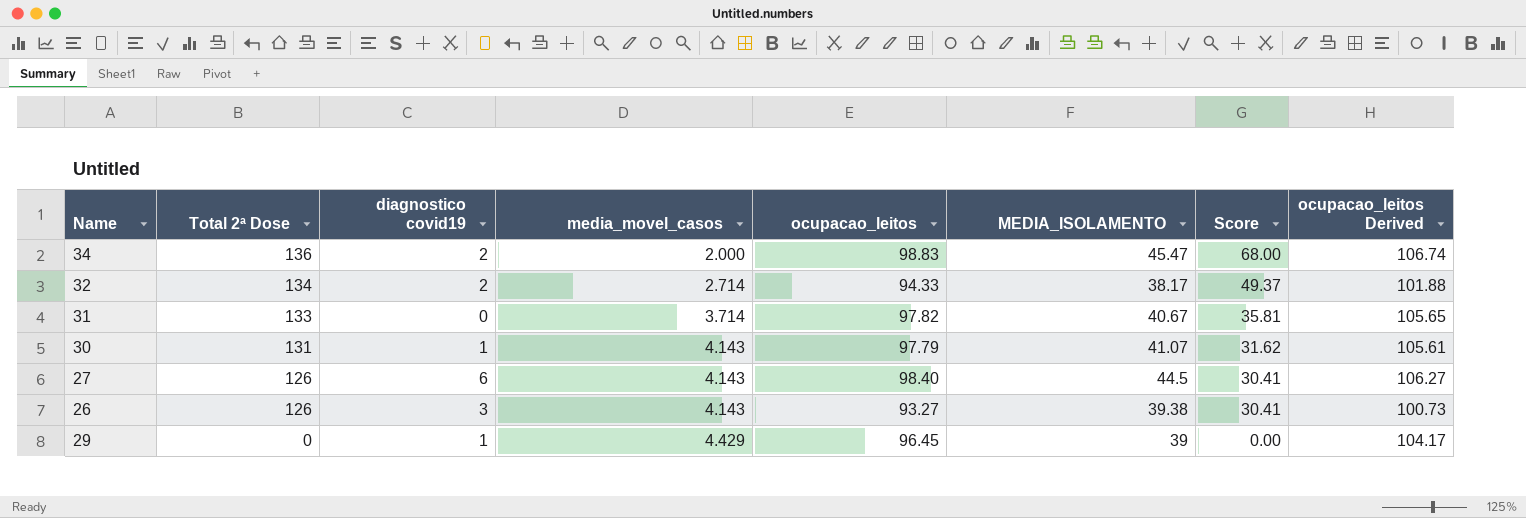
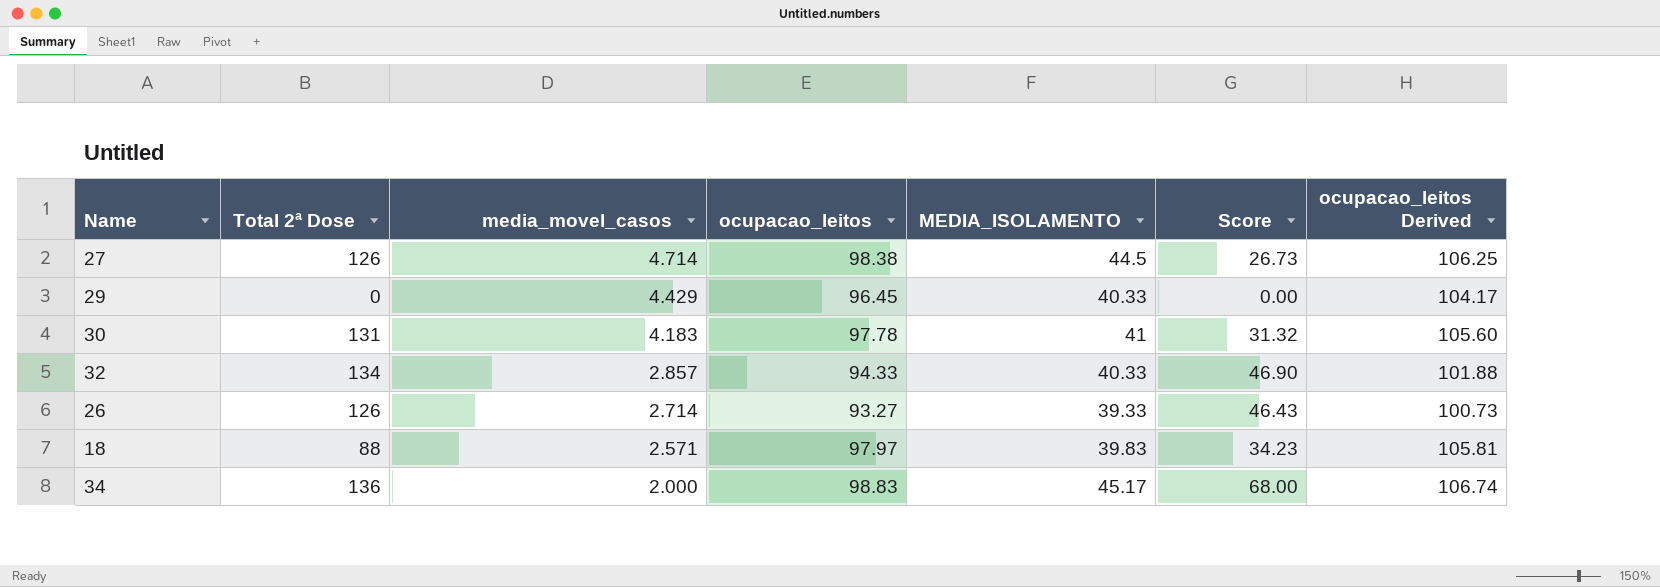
row order: Total 2ª Dose descending -> media_movel_casos descending
column diagnostico covid19 | position: 3 -> none
row 31: 133 | 0 | 3.714 | 97.82 | 40.67 | 35.81 | 105.65 -> none
27 | media_movel_casos: 4.143 -> 4.714
27 | ocupacao_leitos: 98.40 -> 98.38
27 | Score: 30.41 -> 26.73
27 | ocupacao_leitos Derived: 106.27 -> 106.25
29 | MEDIA_ISOLAMENTO: 39 -> 40.33
30 | media_movel_casos: 4.143 -> 4.183
30 | ocupacao_leitos: 97.79 -> 97.78
30 | MEDIA_ISOLAMENTO: 41.07 -> 41
30 | Score: 31.62 -> 31.32
30 | ocupacao_leitos Derived: 105.61 -> 105.60
32 | media_movel_casos: 2.714 -> 2.857
32 | MEDIA_ISOLAMENTO: 38.17 -> 40.33
32 | Score: 49.37 -> 46.90
26 | media_movel_casos: 4.143 -> 2.714
26 | MEDIA_ISOLAMENTO: 39.38 -> 39.33
26 | Score: 30.41 -> 46.43
row 18: none -> 88 | 2.571 | 97.97 | 39.83 | 34.23 | 105.81
34 | MEDIA_ISOLAMENTO: 45.47 -> 45.17

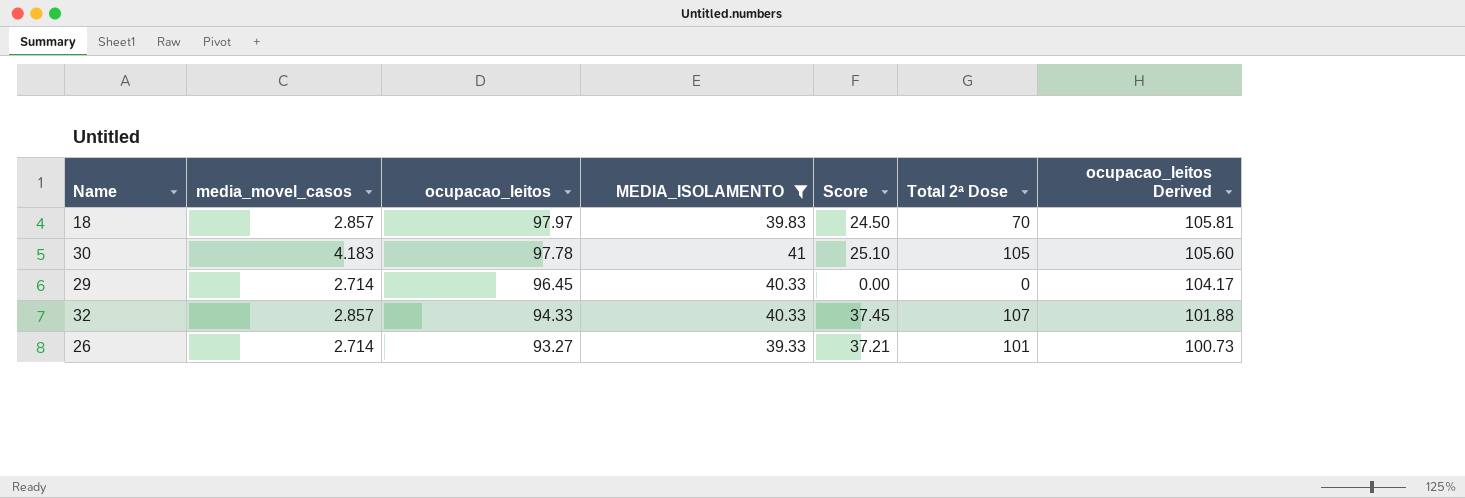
filter: none -> MEDIA_ISOLAMENTO <= 41
row order: media_movel_casos descending -> ocupacao_leitos descending
column Total 2ª Dose | position: 2 -> 6
18 | media_movel_casos: 2.571 -> 2.857
18 | Score: 34.23 -> 24.50
18 | Total 2ª Dose: 88 -> 70
30 | Score: 31.32 -> 25.10
30 | Total 2ª Dose: 131 -> 105
29 | media_movel_casos: 4.429 -> 2.714
32 | Score: 46.90 -> 37.45
32 | Total 2ª Dose: 134 -> 107
26 | Score: 46.43 -> 37.21
26 | Total 2ª Dose: 126 -> 101

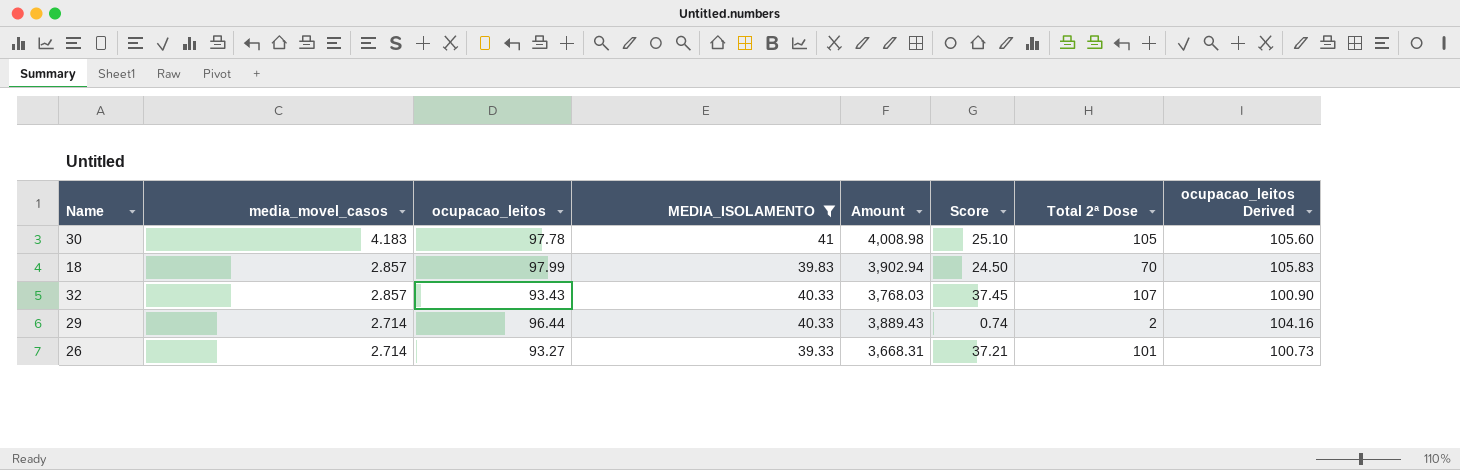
row order: ocupacao_leitos descending -> media_movel_casos descending
column Amount | formula: none -> [ocupacao_leitos] * [MEDIA_ISOLAMENTO]
18 | ocupacao_leitos: 97.97 -> 97.99
18 | ocupacao_leitos Derived: 105.81 -> 105.83
32 | ocupacao_leitos: 94.33 -> 93.43
32 | ocupacao_leitos Derived: 101.88 -> 100.90
29 | ocupacao_leitos: 96.45 -> 96.44
29 | Score: 0.00 -> 0.74
29 | Total 2ª Dose: 0 -> 2
29 | ocupacao_leitos Derived: 104.17 -> 104.16

